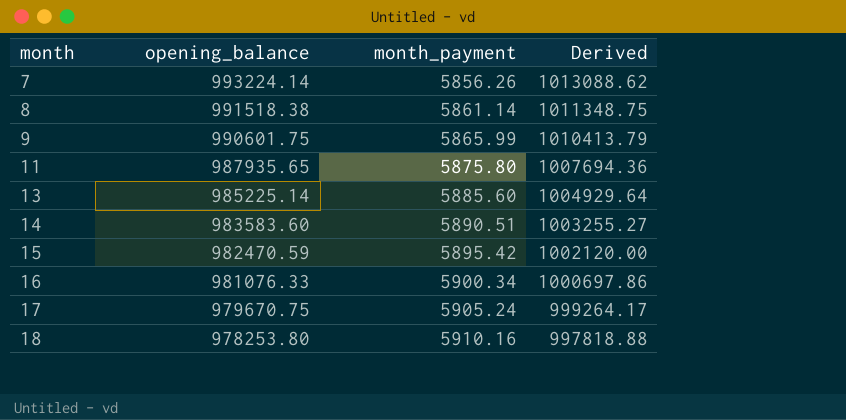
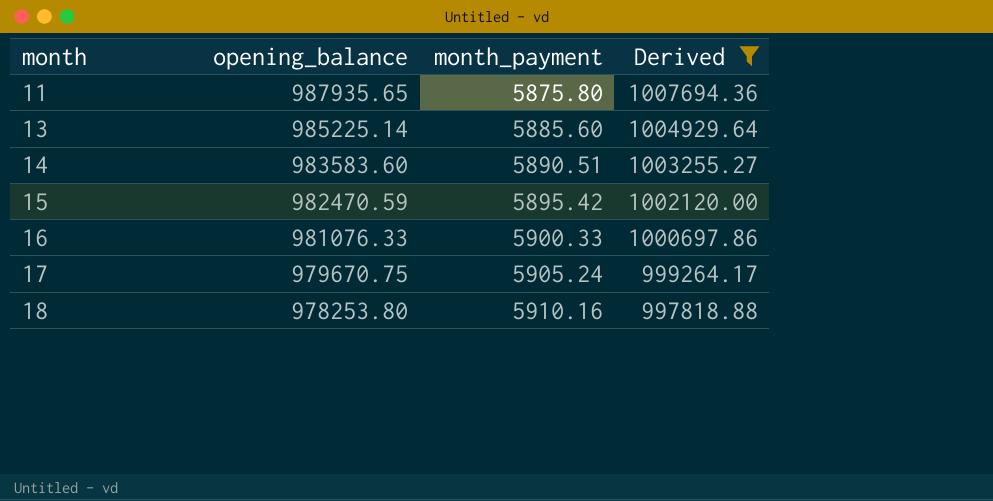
filter: none -> Derived <= 1007694.36
16 | month_payment: 5900.34 -> 5900.33

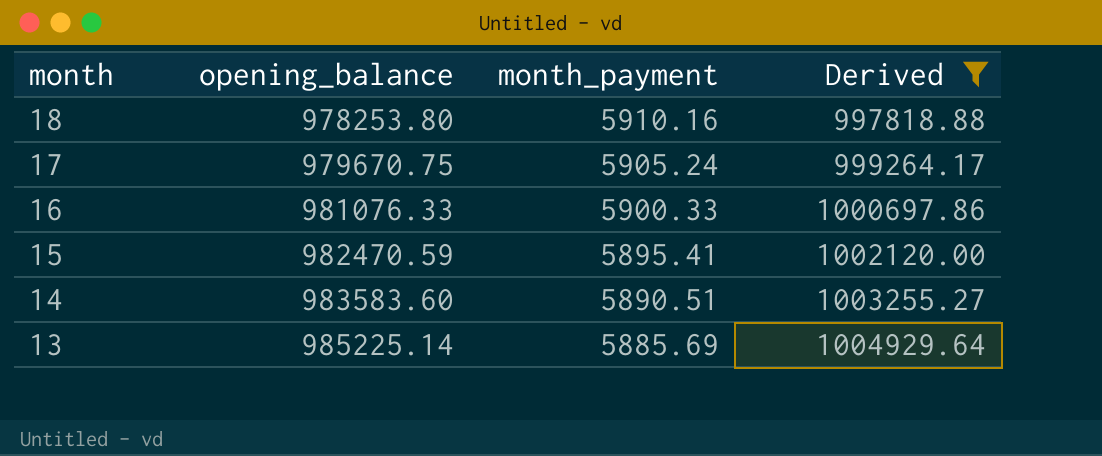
row order: month ascending -> month descending
row 11: 987935.65 | 5875.80 | 1007694.36 -> none
15 | month_payment: 5895.42 -> 5895.41
13 | month_payment: 5885.60 -> 5885.69

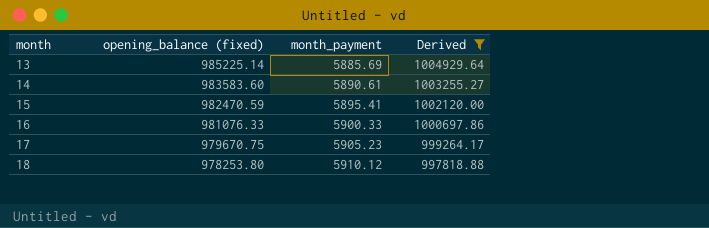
row order: month descending -> month ascending
column name: opening_balance -> opening_balance (fixed)
14 | month_payment: 5890.51 -> 5890.61
17 | month_payment: 5905.24 -> 5905.23
18 | month_payment: 5910.16 -> 5910.12

